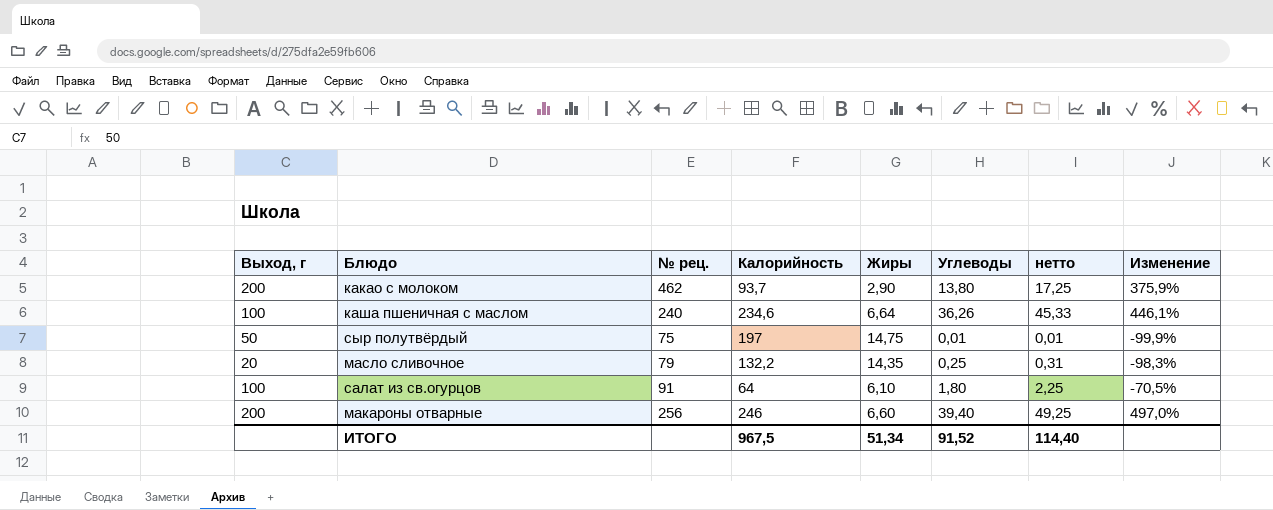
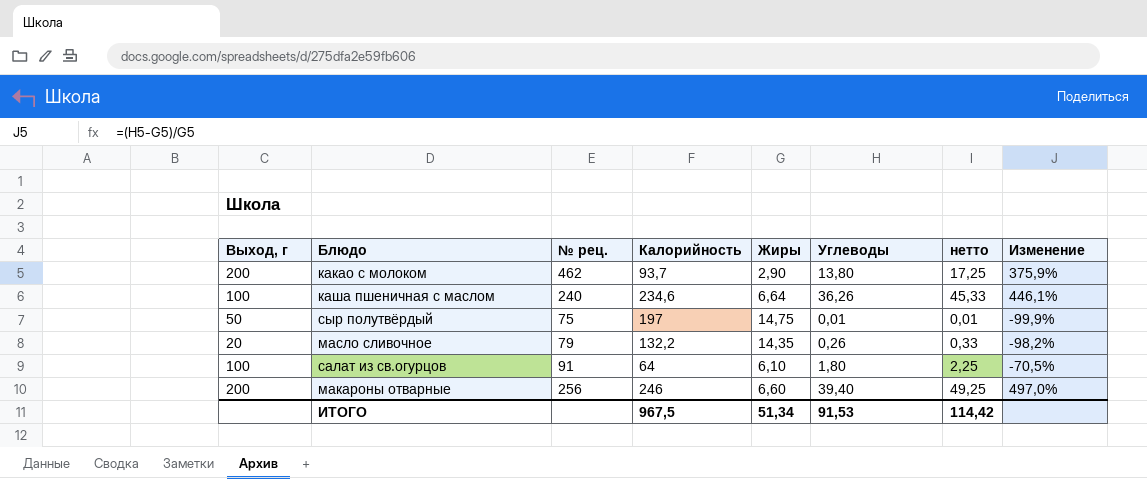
масло сливочное | Углеводы: 0,25 -> 0,26
масло сливочное | нетто: 0,31 -> 0,33
масло сливочное | Изменение: -98,3% -> -98,2%
ИТОГО | Углеводы: 91,52 -> 91,53
ИТОГО | нетто: 114,40 -> 114,42

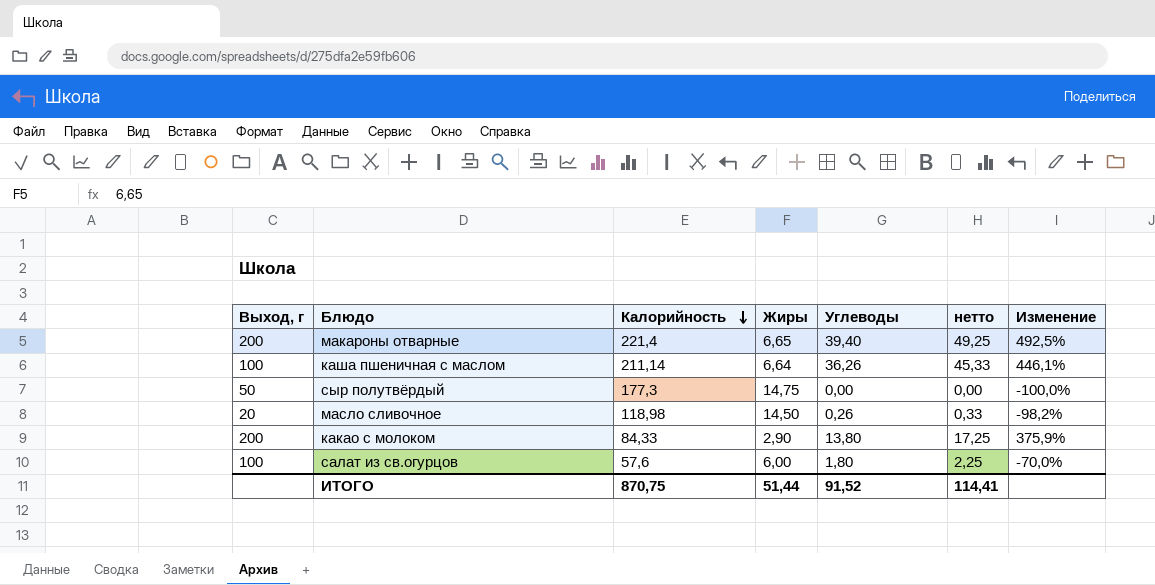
row order: none -> Калорийность descending
column № рец. | position: 3 -> none
макароны отварные | Калорийность: 246 -> 221,4
макароны отварные | Жиры: 6,60 -> 6,65
макароны отварные | Изменение: 497,0% -> 492,5%
каша пшеничная с маслом | Калорийность: 234,6 -> 211,14
сыр полутвёрдый | Калорийность: 197 -> 177,3
сыр полутвёрдый | Углеводы: 0,01 -> 0,00
сыр полутвёрдый | нетто: 0,01 -> 0,00
сыр полутвёрдый | Изменение: -99,9% -> -100,0%
масло сливочное | Калорийность: 132,2 -> 118,98
масло сливочное | Жиры: 14,35 -> 14,50
какао с молоком | Калорийность: 93,7 -> 84,33
салат из св.огурцов | Калорийность: 64 -> 57,6
салат из св.огурцов | Жиры: 6,10 -> 6,00
салат из св.огурцов | Изменение: -70,5% -> -70,0%
ИТОГО | Калорийность: 967,5 -> 870,75
ИТОГО | Жиры: 51,34 -> 51,44
ИТОГО | Углеводы: 91,53 -> 91,52
ИТОГО | нетто: 114,42 -> 114,41

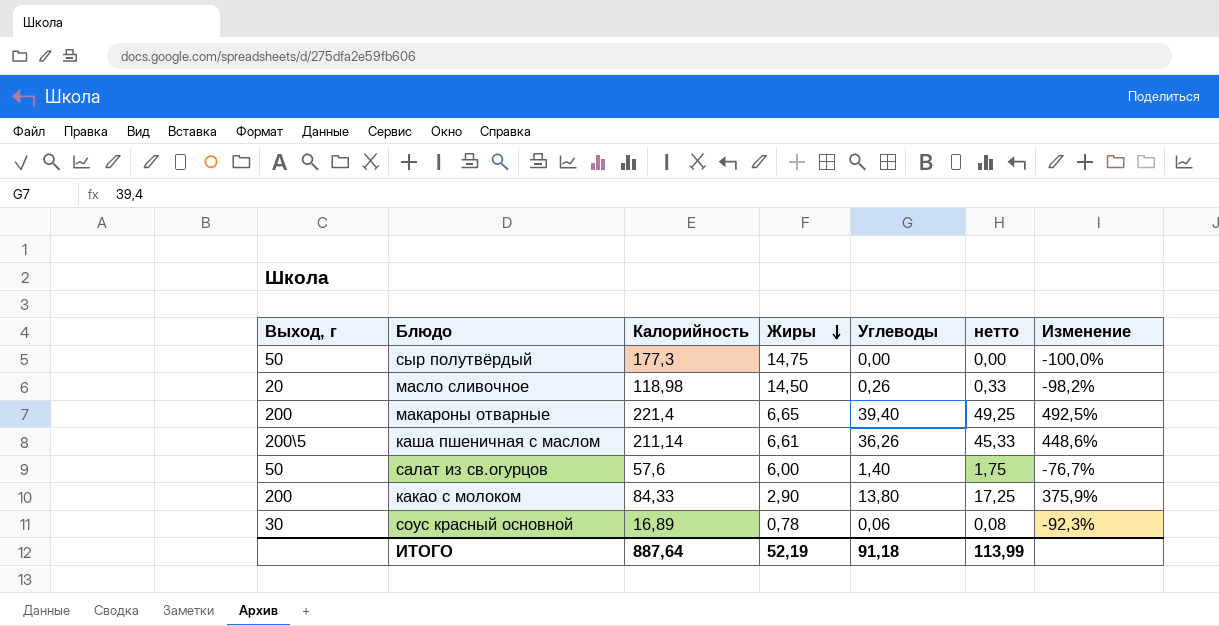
row order: Калорийность descending -> Жиры descending
каша пшеничная с маслом | Выход, г: 100 -> 200\5
каша пшеничная с маслом | Жиры: 6,64 -> 6,61
каша пшеничная с маслом | Изменение: 446,1% -> 448,6%
салат из св.огурцов | Выход, г: 100 -> 50
салат из св.огурцов | Углеводы: 1,80 -> 1,40
салат из св.огурцов | нетто: 2,25 -> 1,75
салат из св.огурцов | Изменение: -70,0% -> -76,7%
row соус красный основной: none -> 30 | 16,89 | 0,78 | 0,06 | 0,08 | -92,3%
ИТОГО | Калорийность: 870,75 -> 887,64
ИТОГО | Жиры: 51,44 -> 52,19
ИТОГО | Углеводы: 91,52 -> 91,18
ИТОГО | нетто: 114,41 -> 113,99

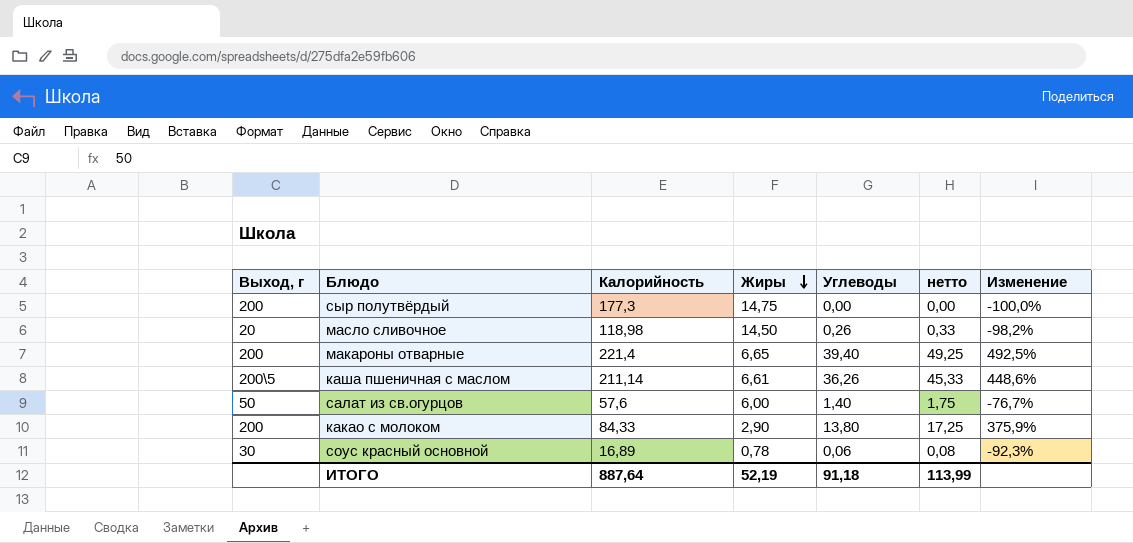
сыр полутвёрдый | Выход, г: 50 -> 200

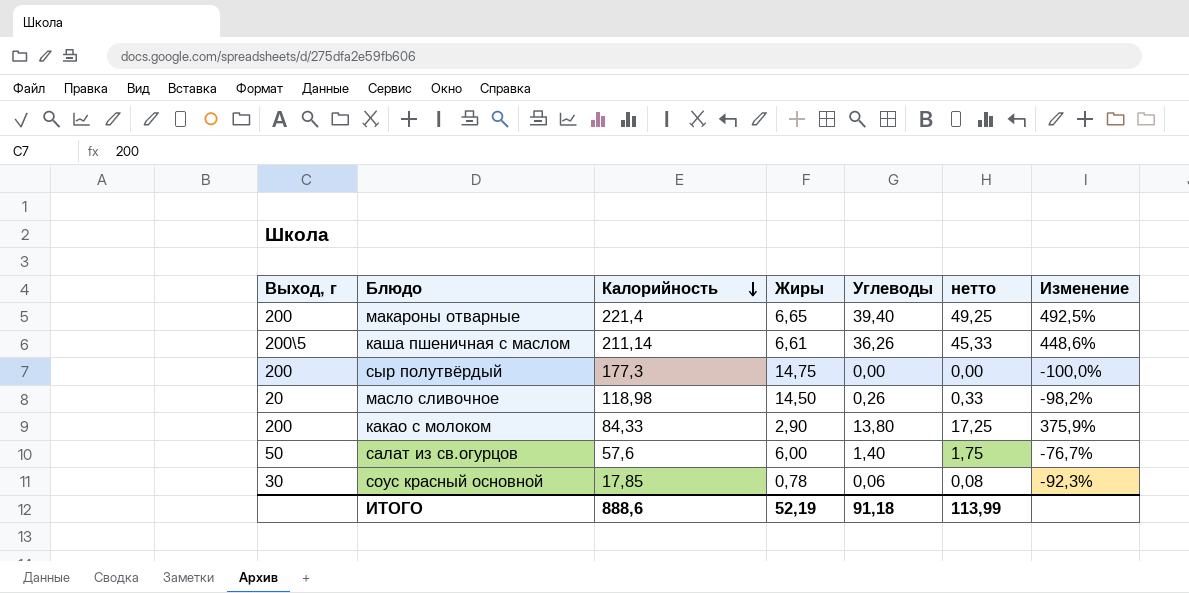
row order: Жиры descending -> Калорийность descending
соус красный основной | Калорийность: 16,89 -> 17,85
ИТОГО | Калорийность: 887,64 -> 888,6

